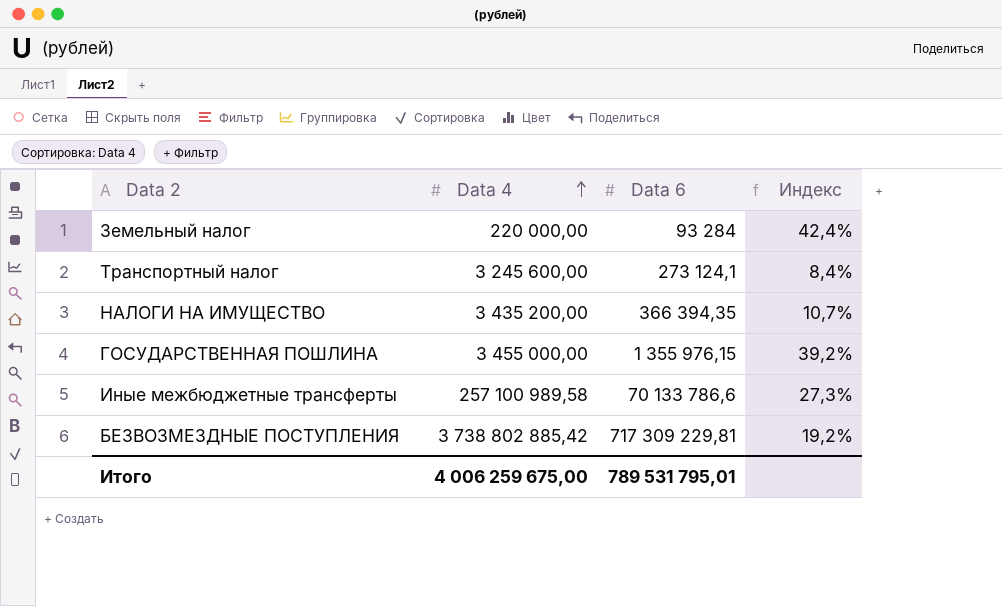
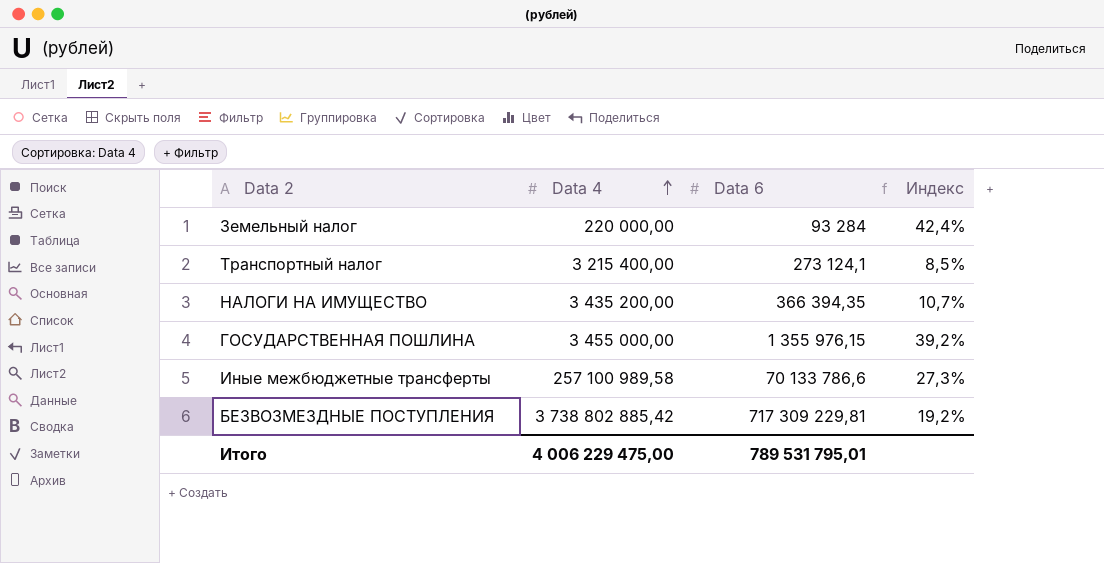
Транспортный налог | Data 4: 3 245 600,00 -> 3 215 400,00
Транспортный налог | Индекс: 8,4% -> 8,5%
Итого | Data 4: 4 006 259 675,00 -> 4 006 229 475,00

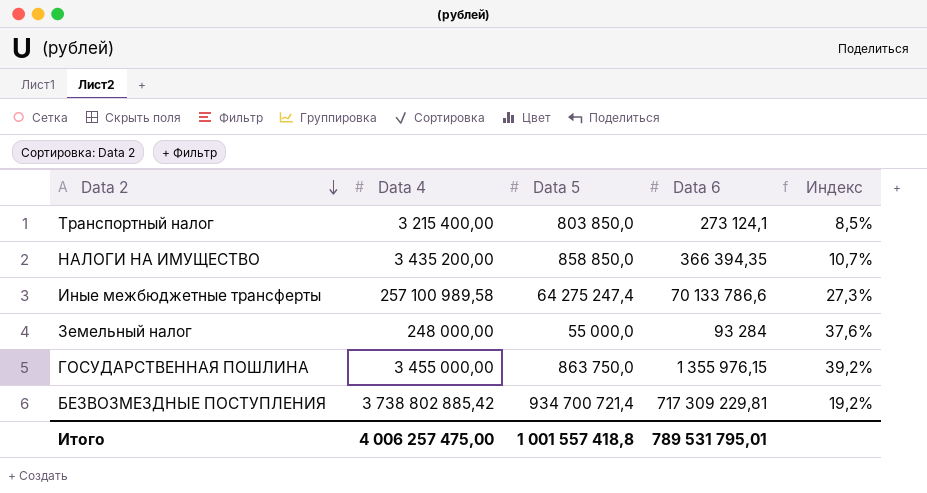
row order: Data 4 ascending -> Data 2 descending
column Data 5 | position: none -> 3
Земельный налог | Data 4: 220 000,00 -> 248 000,00
Земельный налог | Индекс: 42,4% -> 37,6%
Итого | Data 4: 4 006 229 475,00 -> 4 006 257 475,00

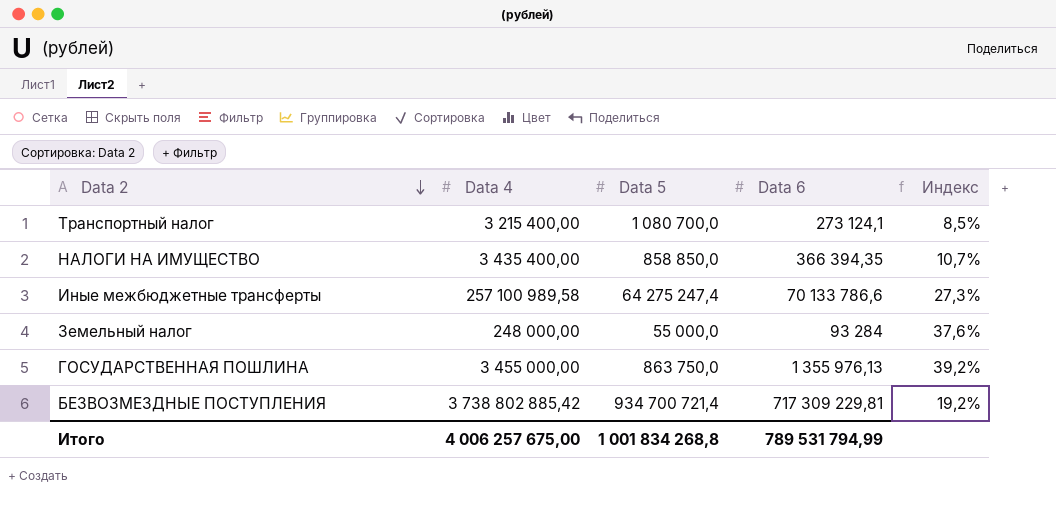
Транспортный налог | Data 5: 803 850,0 -> 1 080 700,0
НАЛОГИ НА ИМУЩЕСТВО | Data 4: 3 435 200,00 -> 3 435 400,00
ГОСУДАРСТВЕННАЯ ПОШЛИНА | Data 6: 1 355 976,15 -> 1 355 976,13
Итого | Data 4: 4 006 257 475,00 -> 4 006 257 675,00
Итого | Data 5: 1 001 557 418,8 -> 1 001 834 268,8
Итого | Data 6: 789 531 795,01 -> 789 531 794,99

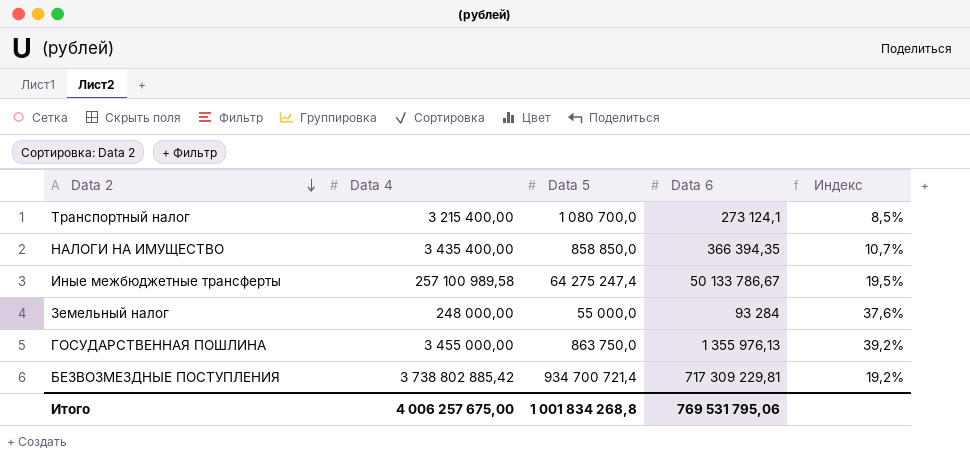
Иные межбюджетные трансферты | Data 6: 70 133 786,6 -> 50 133 786,67
Иные межбюджетные трансферты | Индекс: 27,3% -> 19,5%
Итого | Data 6: 789 531 794,99 -> 769 531 795,06

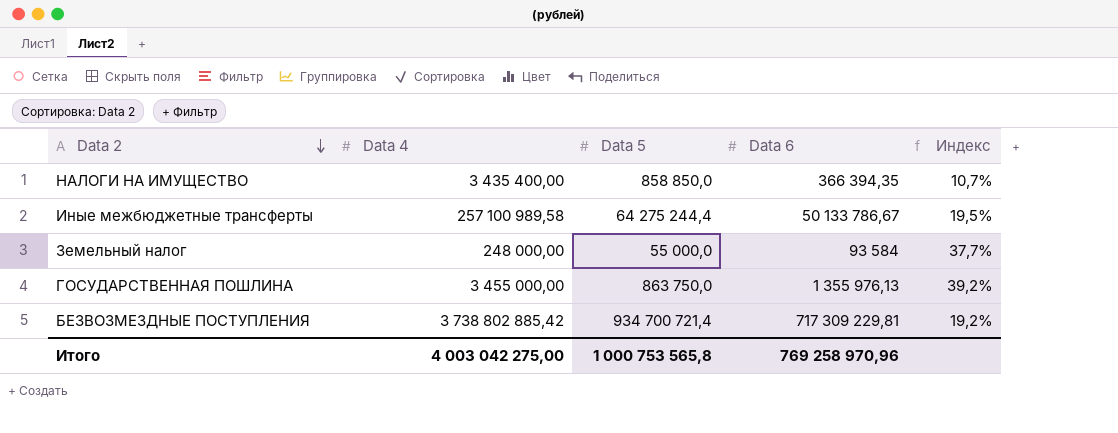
row Транспортный налог: 3 215 400,00 | 1 080 700,0 | 273 124,1 | 8,5% -> none
Иные межбюджетные трансферты | Data 5: 64 275 247,4 -> 64 275 244,4
Земельный налог | Data 6: 93 284 -> 93 584
Земельный налог | Индекс: 37,6% -> 37,7%
Итого | Data 4: 4 006 257 675,00 -> 4 003 042 275,00
Итого | Data 5: 1 001 834 268,8 -> 1 000 753 565,8
Итого | Data 6: 769 531 795,06 -> 769 258 970,96

